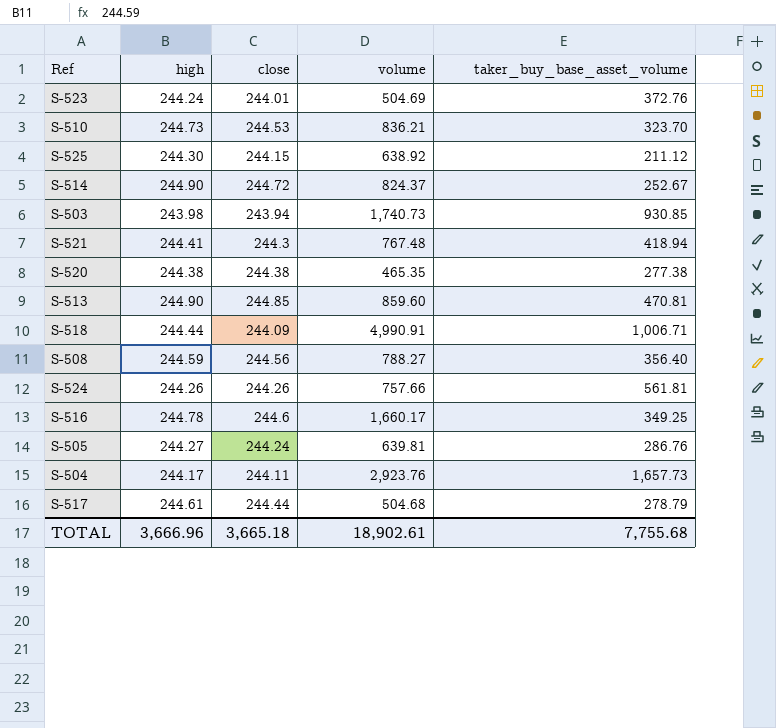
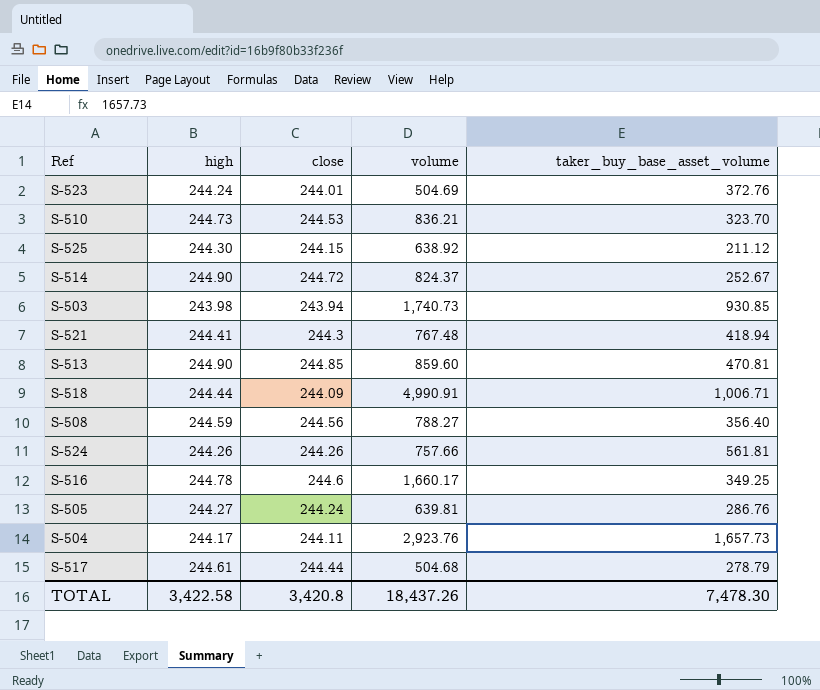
row S-520: 244.38 | 244.38 | 465.35 | 277.38 -> none
TOTAL | high: 3,666.96 -> 3,422.58
TOTAL | close: 3,665.18 -> 3,420.8
TOTAL | volume: 18,902.61 -> 18,437.26
TOTAL | taker_buy_base_asset_volume: 7,755.68 -> 7,478.30

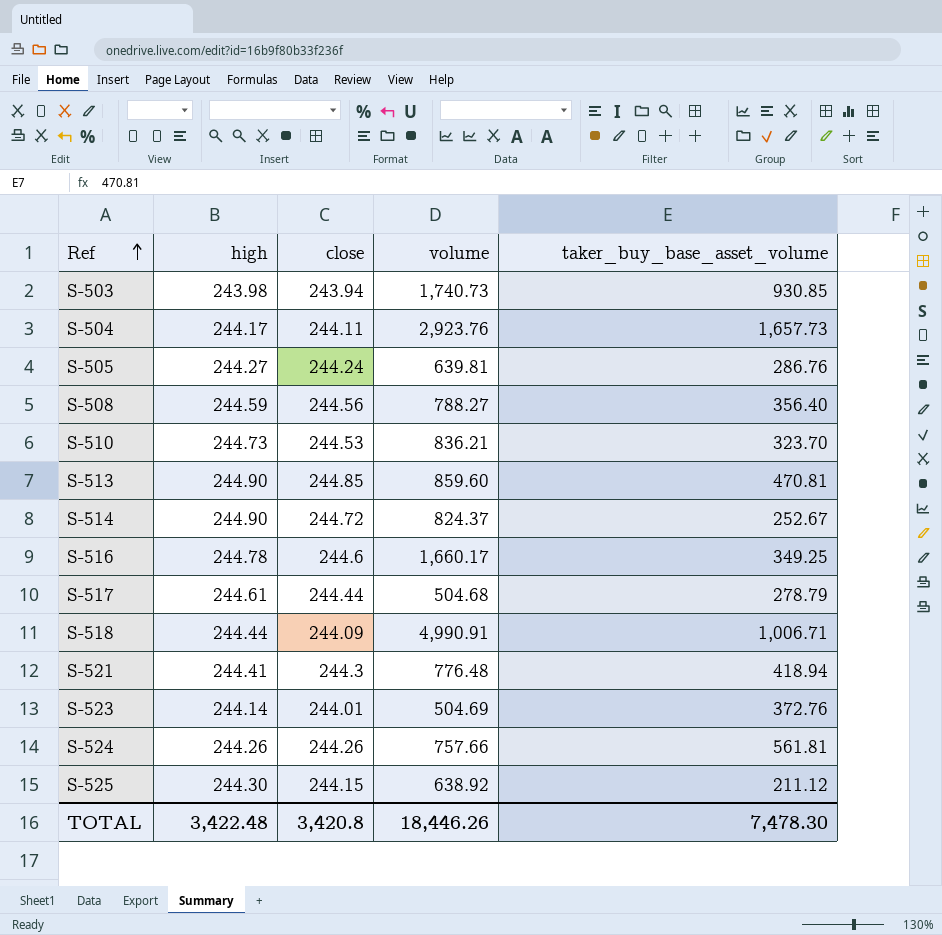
row order: none -> Ref ascending
S-521 | volume: 767.48 -> 776.48
S-523 | high: 244.24 -> 244.14
TOTAL | high: 3,422.58 -> 3,422.48
TOTAL | volume: 18,437.26 -> 18,446.26

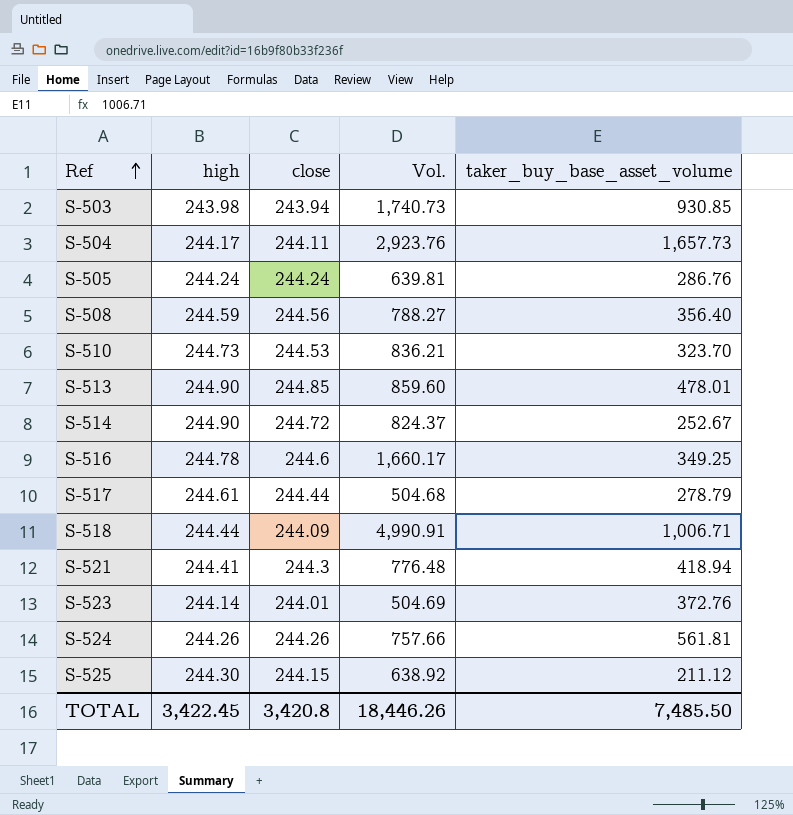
column name: volume -> Vol.
S-505 | high: 244.27 -> 244.24
S-513 | taker_buy_base_asset_volume: 470.81 -> 478.01
TOTAL | high: 3,422.48 -> 3,422.45
TOTAL | taker_buy_base_asset_volume: 7,478.30 -> 7,485.50

